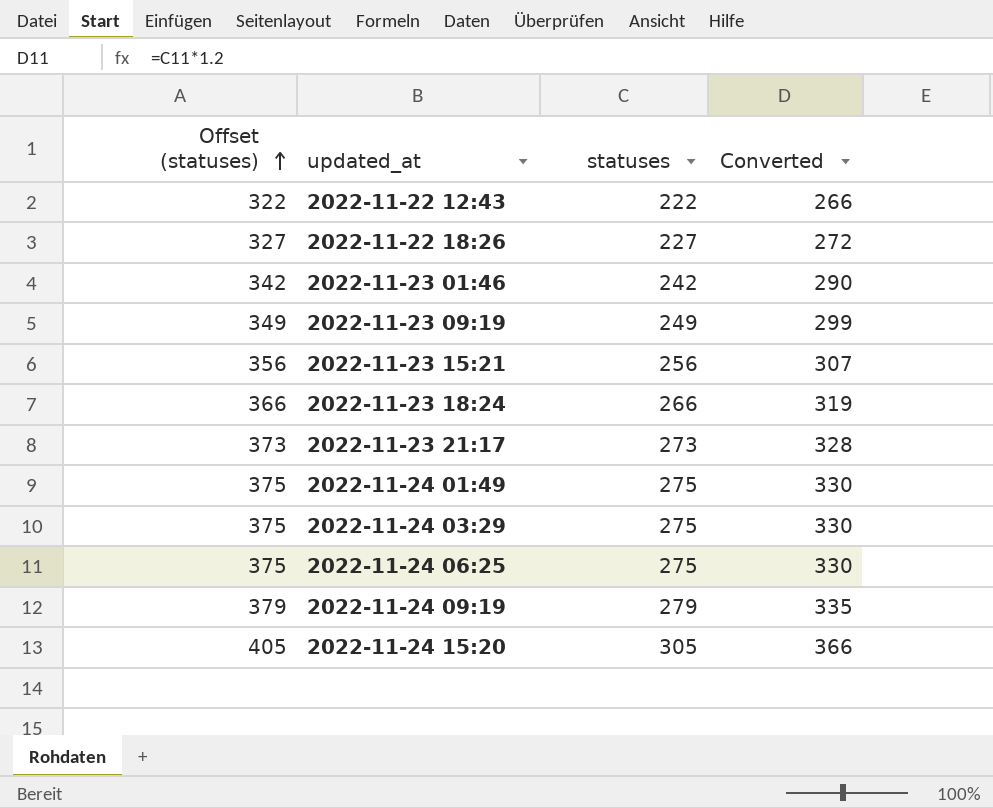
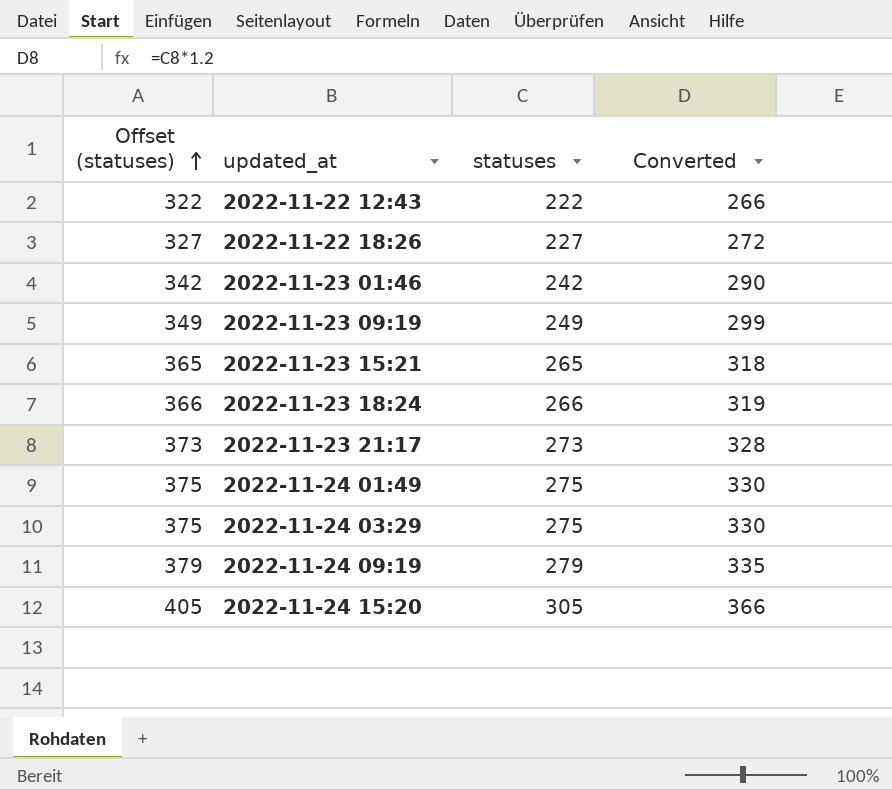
row 2022-11-24 06:25: 375 | 275 | 330 -> none
2022-11-23 15:21 | Offset (statuses): 356 -> 365
2022-11-23 15:21 | statuses: 256 -> 265
2022-11-23 15:21 | Converted: 307 -> 318

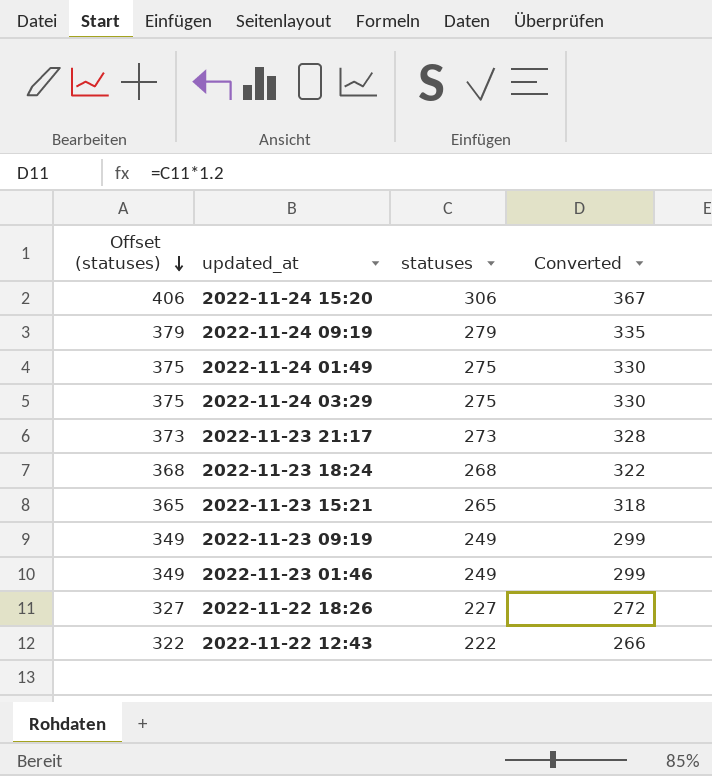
row order: Offset (statuses) ascending -> Offset (statuses) descending
2022-11-24 15:20 | Offset (statuses): 405 -> 406
2022-11-24 15:20 | statuses: 305 -> 306
2022-11-24 15:20 | Converted: 366 -> 367
2022-11-23 18:24 | Offset (statuses): 366 -> 368
2022-11-23 18:24 | statuses: 266 -> 268
2022-11-23 18:24 | Converted: 319 -> 322
2022-11-23 01:46 | Offset (statuses): 342 -> 349
2022-11-23 01:46 | statuses: 242 -> 249
2022-11-23 01:46 | Converted: 290 -> 299

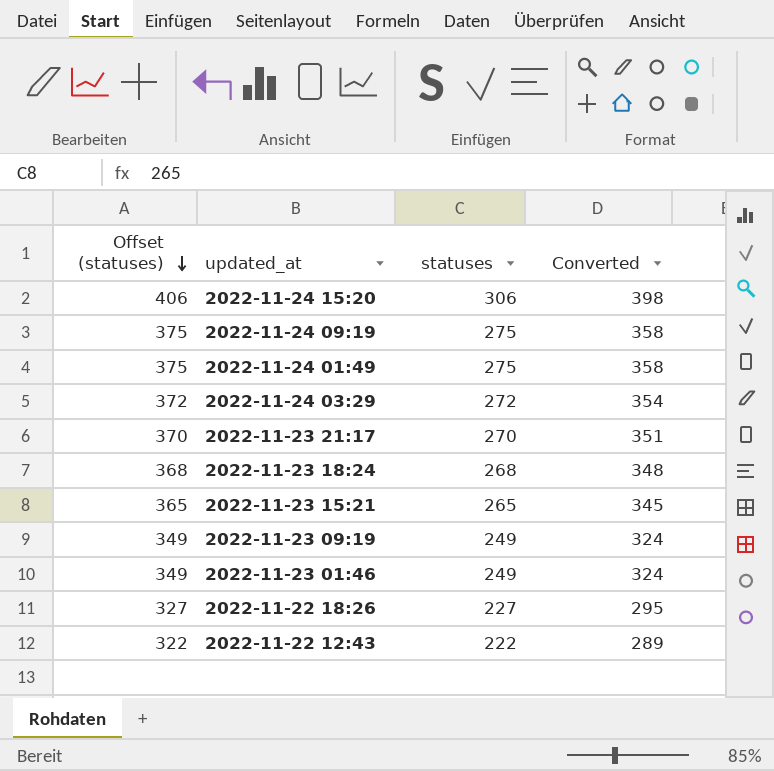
column Converted | formula: [statuses] * 1.2 -> [statuses] * 1.3
2022-11-24 09:19 | Offset (statuses): 379 -> 375
2022-11-24 09:19 | statuses: 279 -> 275
2022-11-24 03:29 | Offset (statuses): 375 -> 372
2022-11-24 03:29 | statuses: 275 -> 272
2022-11-23 21:17 | Offset (statuses): 373 -> 370
2022-11-23 21:17 | statuses: 273 -> 270

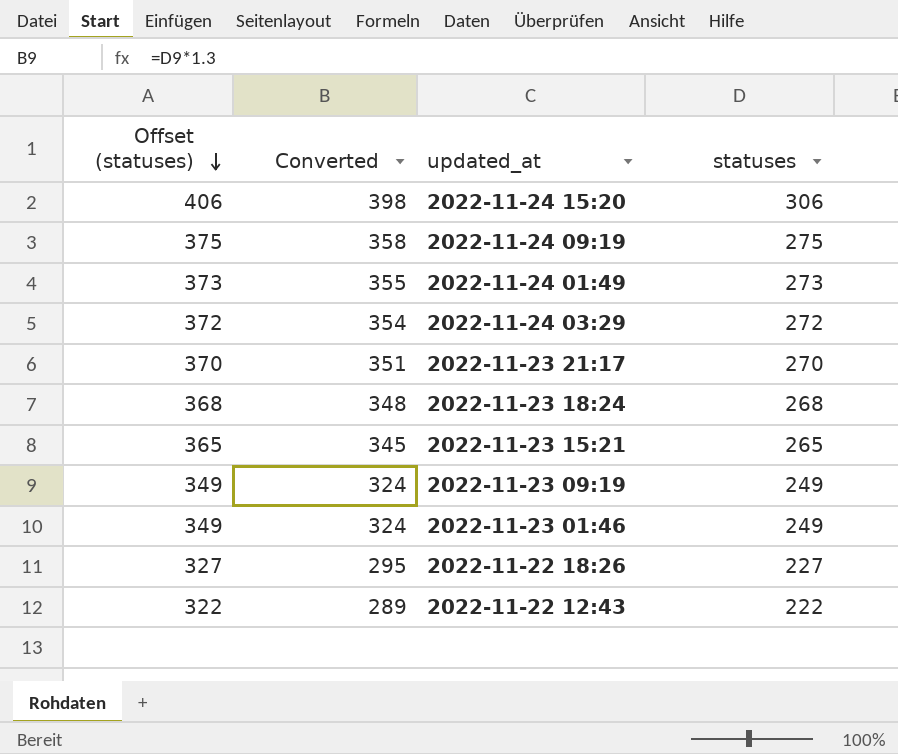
column Converted | position: 4 -> 2
2022-11-24 01:49 | Offset (statuses): 375 -> 373
2022-11-24 01:49 | Converted: 358 -> 355
2022-11-24 01:49 | statuses: 275 -> 273

